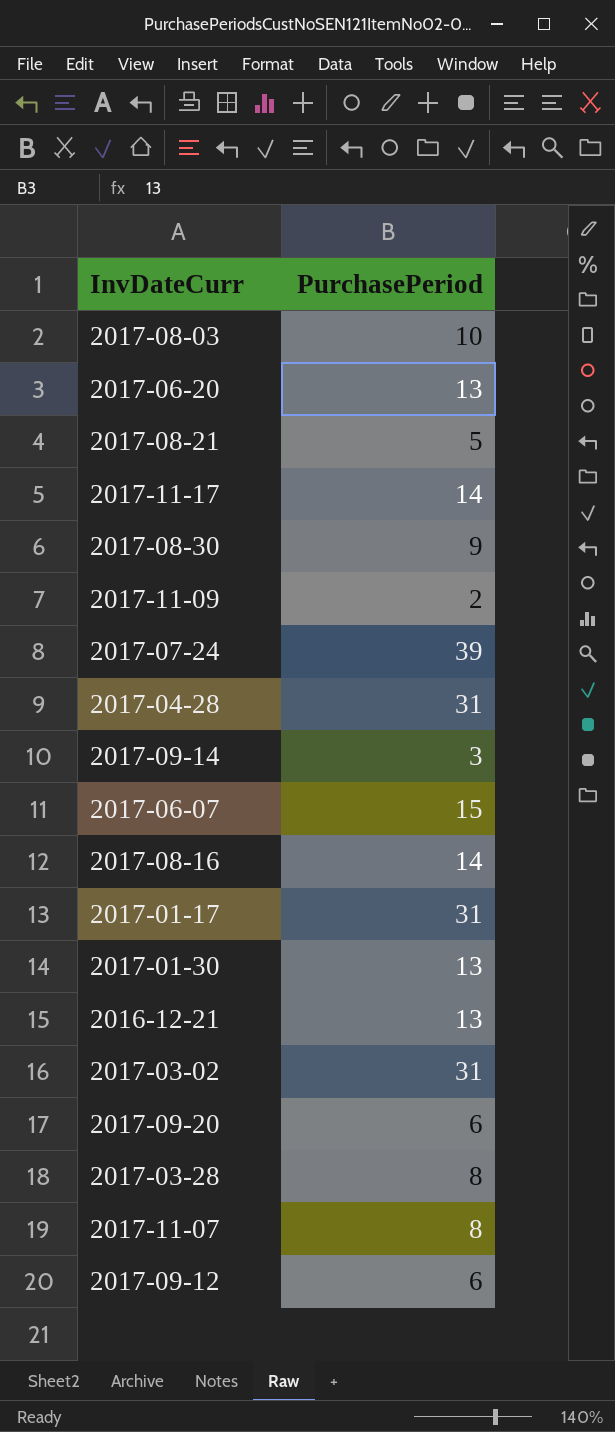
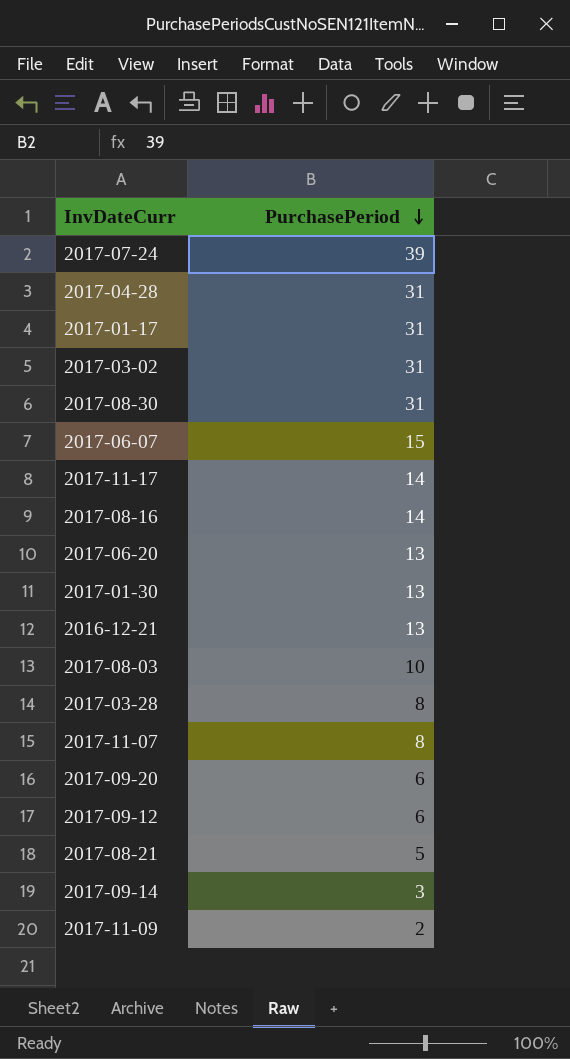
row order: none -> PurchasePeriod descending
2017-08-30 | PurchasePeriod: 9 -> 31

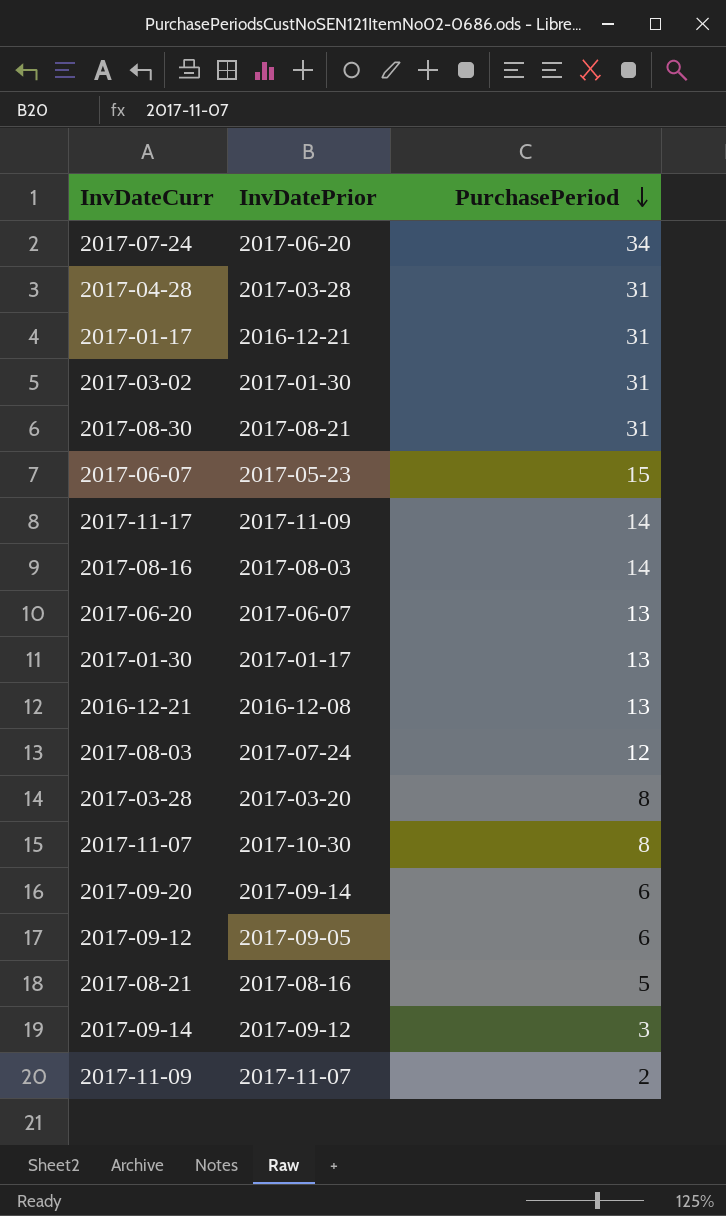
column InvDatePrior | position: none -> 2
2017-07-24 | PurchasePeriod: 39 -> 34
2017-08-03 | PurchasePeriod: 10 -> 12

